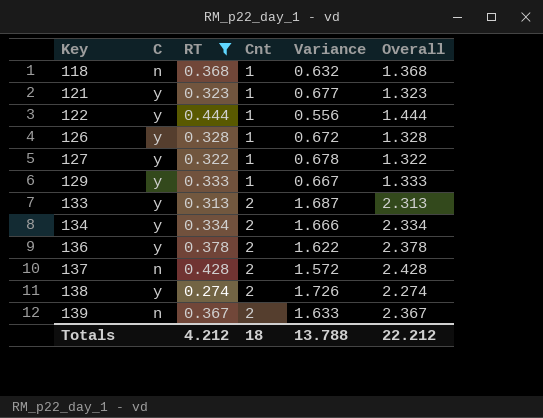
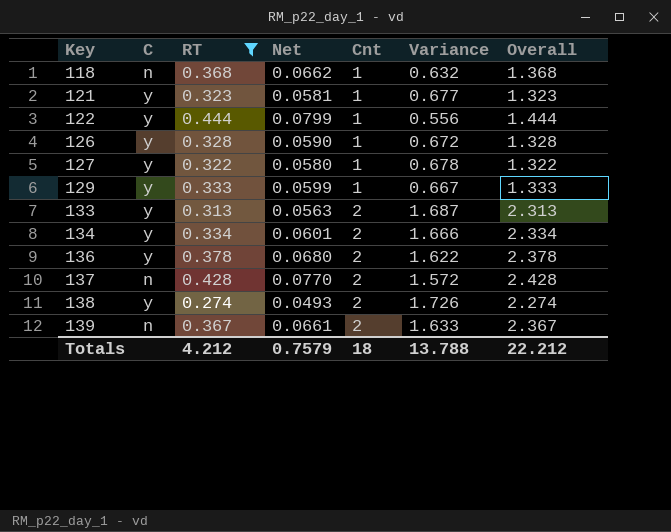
column Net | formula: none -> [RT] * 0.18

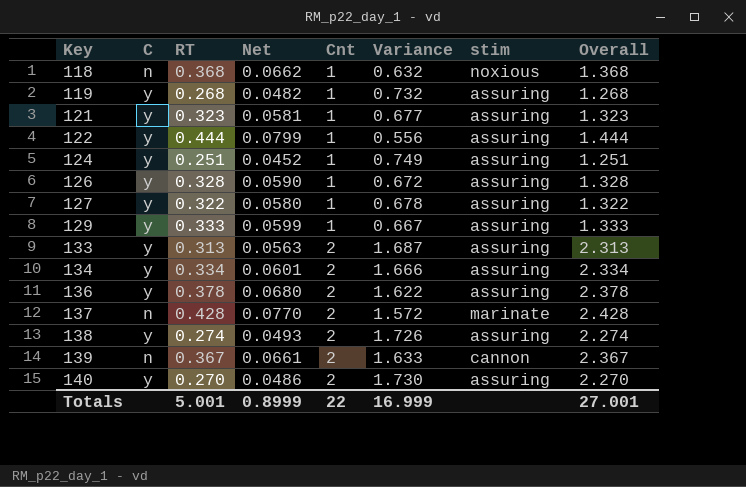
filter: RT >= 0.274 -> none
column stim | position: none -> 7
Totals | RT: 4.212 -> 5.001
Totals | Net: 0.7579 -> 0.8999
Totals | Cnt: 18 -> 22
Totals | Variance: 13.788 -> 16.999
Totals | Overall: 22.212 -> 27.001

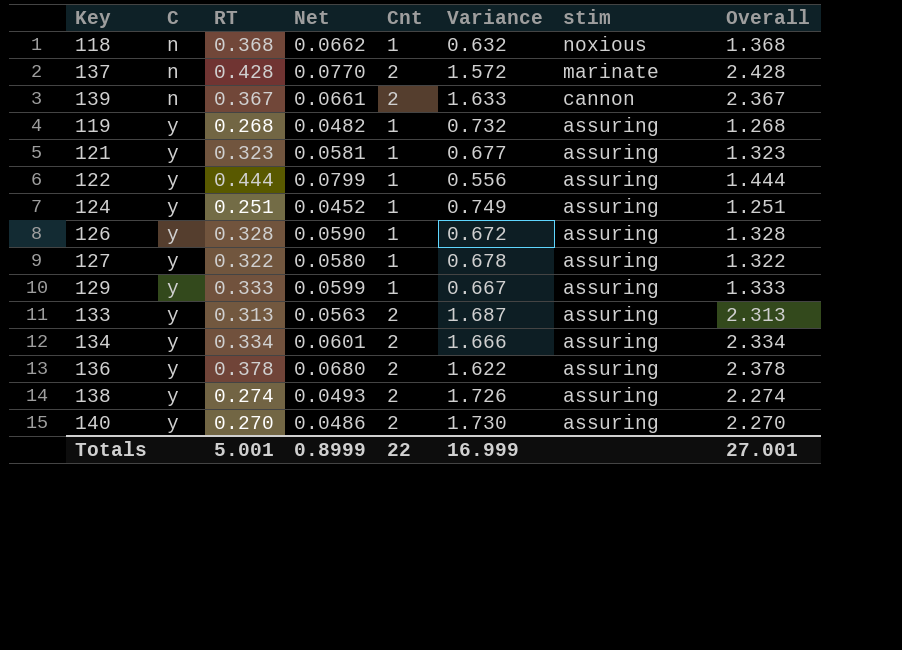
row order: Key ascending -> C ascending

